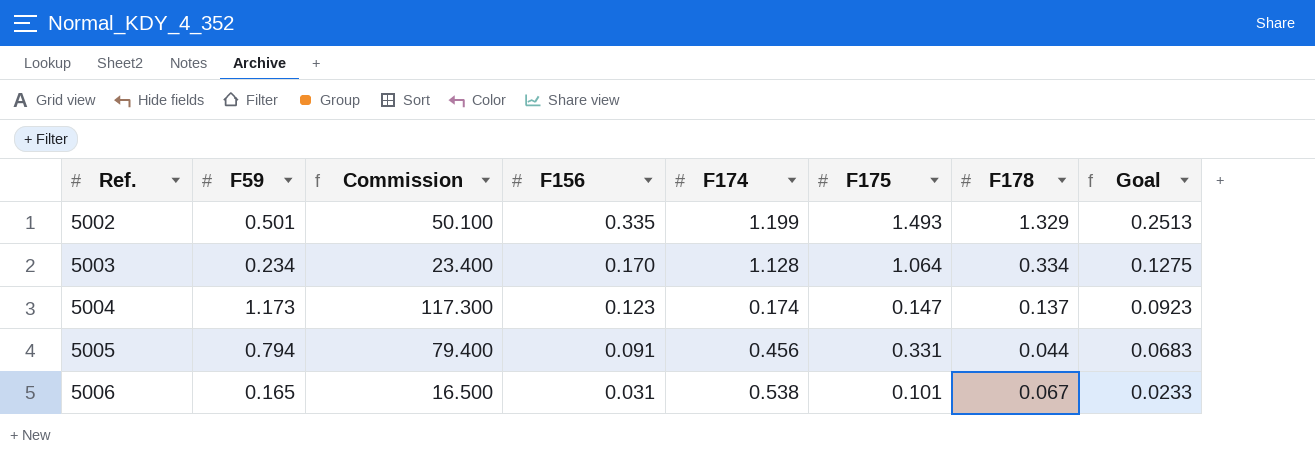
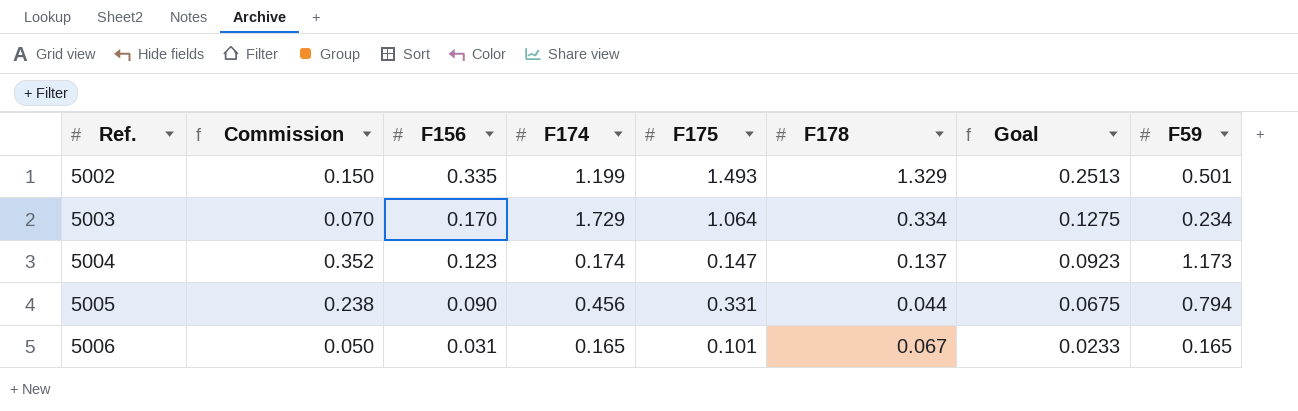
column Commission | formula: [F59] * 100 -> [F59] * 0.3
column F59 | position: 2 -> 8
5003 | F174: 1.128 -> 1.729
5005 | F156: 0.091 -> 0.090
5005 | Goal: 0.0683 -> 0.0675
5006 | F174: 0.538 -> 0.165

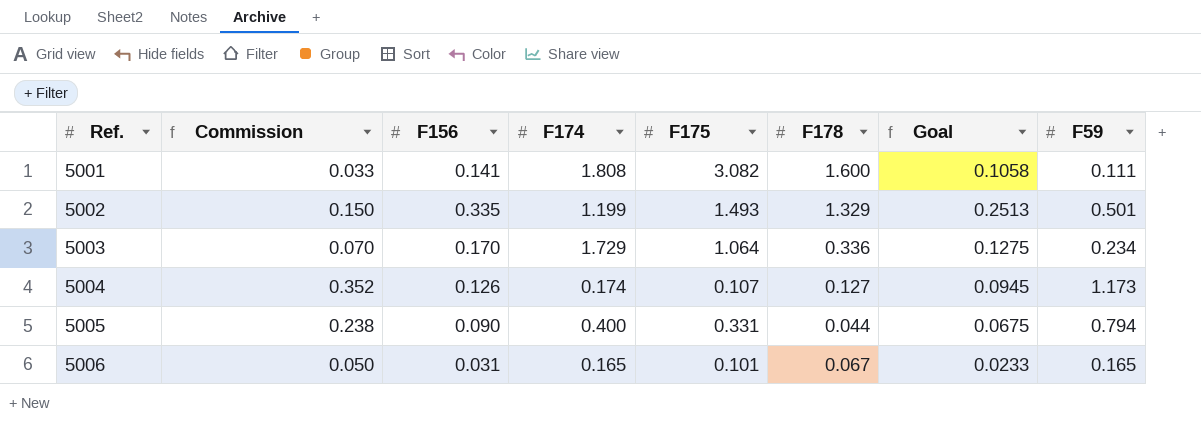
row 5001: none -> 0.033 | 0.141 | 1.808 | 3.082 | 1.600 | 0.1058 | 0.111
5003 | F178: 0.334 -> 0.336
5004 | F156: 0.123 -> 0.126
5004 | F175: 0.147 -> 0.107
5004 | F178: 0.137 -> 0.127
5004 | Goal: 0.0923 -> 0.0945
5005 | F174: 0.456 -> 0.400

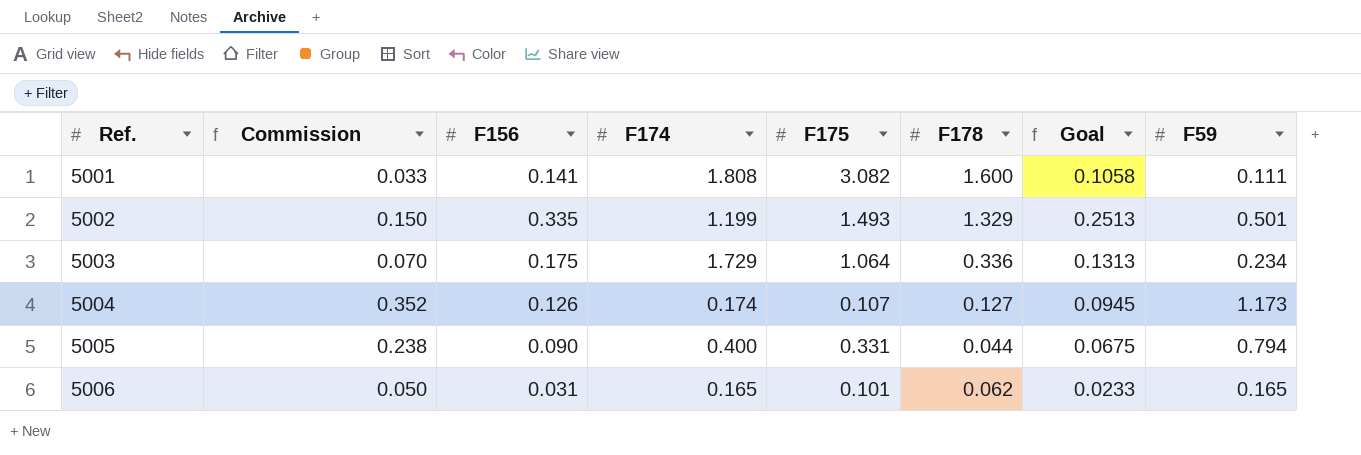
5003 | F156: 0.170 -> 0.175
5003 | Goal: 0.1275 -> 0.1313
5006 | F178: 0.067 -> 0.062

